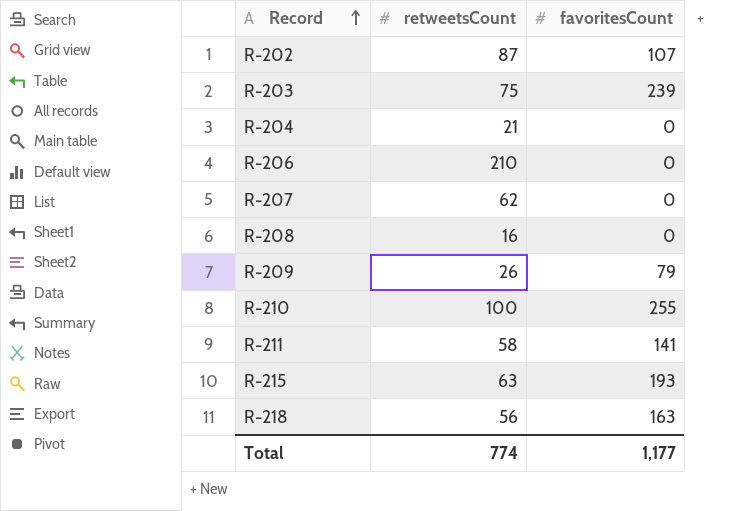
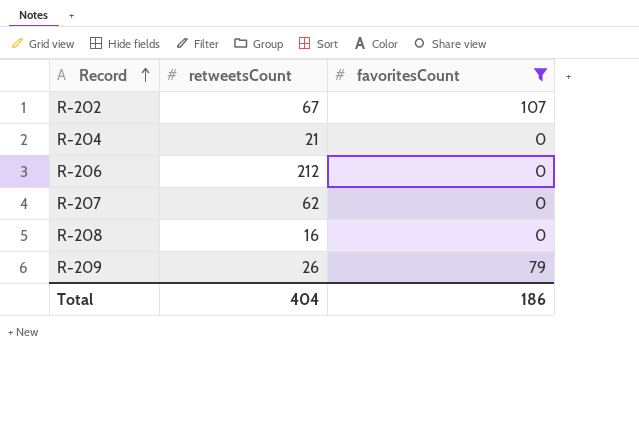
filter: none -> favoritesCount <= 107
R-202 | retweetsCount: 87 -> 67
R-206 | retweetsCount: 210 -> 212
Total | retweetsCount: 774 -> 404
Total | favoritesCount: 1,177 -> 186

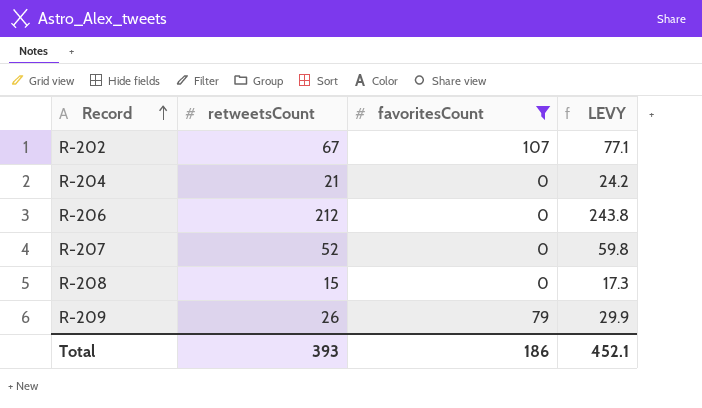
column LEVY | formula: none -> [retweetsCount] * 1.15
R-207 | retweetsCount: 62 -> 52
R-208 | retweetsCount: 16 -> 15
Total | retweetsCount: 404 -> 393

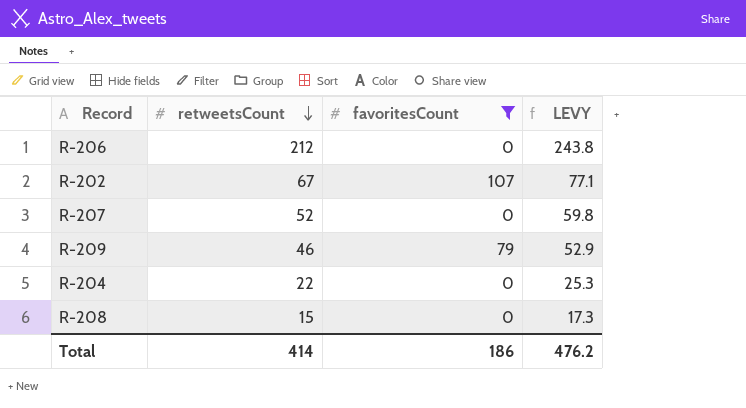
row order: Record ascending -> retweetsCount descending
R-209 | retweetsCount: 26 -> 46
R-209 | LEVY: 29.9 -> 52.9
R-204 | retweetsCount: 21 -> 22
R-204 | LEVY: 24.2 -> 25.3
Total | retweetsCount: 393 -> 414
Total | LEVY: 452.1 -> 476.2

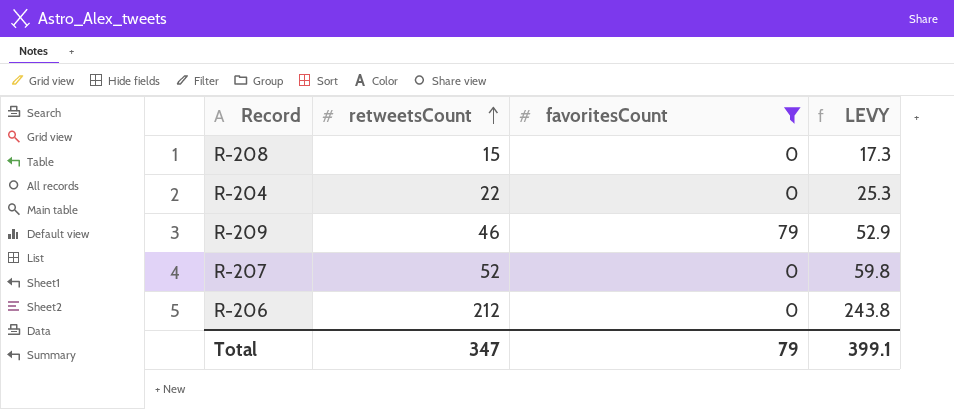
row order: retweetsCount descending -> retweetsCount ascending
row R-202: 67 | 107 | 77.1 -> none
Total | retweetsCount: 414 -> 347
Total | favoritesCount: 186 -> 79
Total | LEVY: 476.2 -> 399.1

